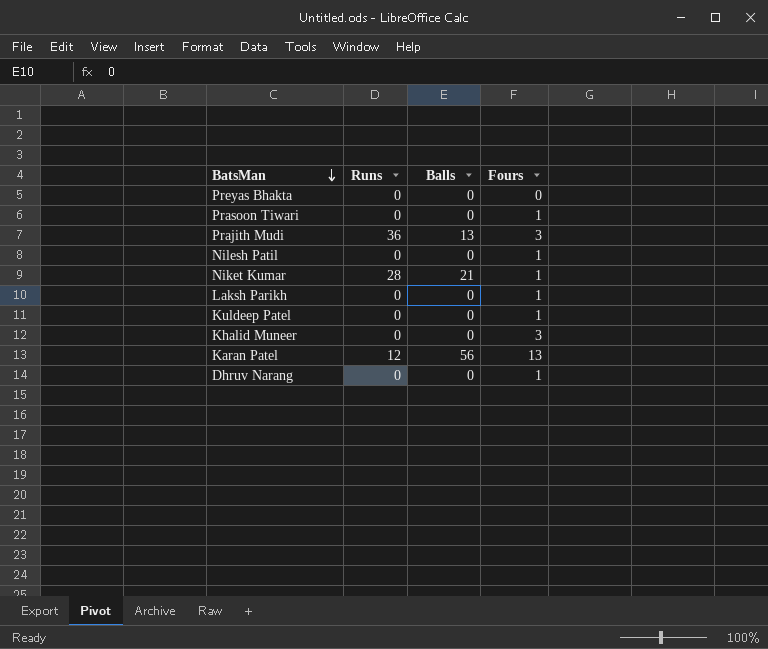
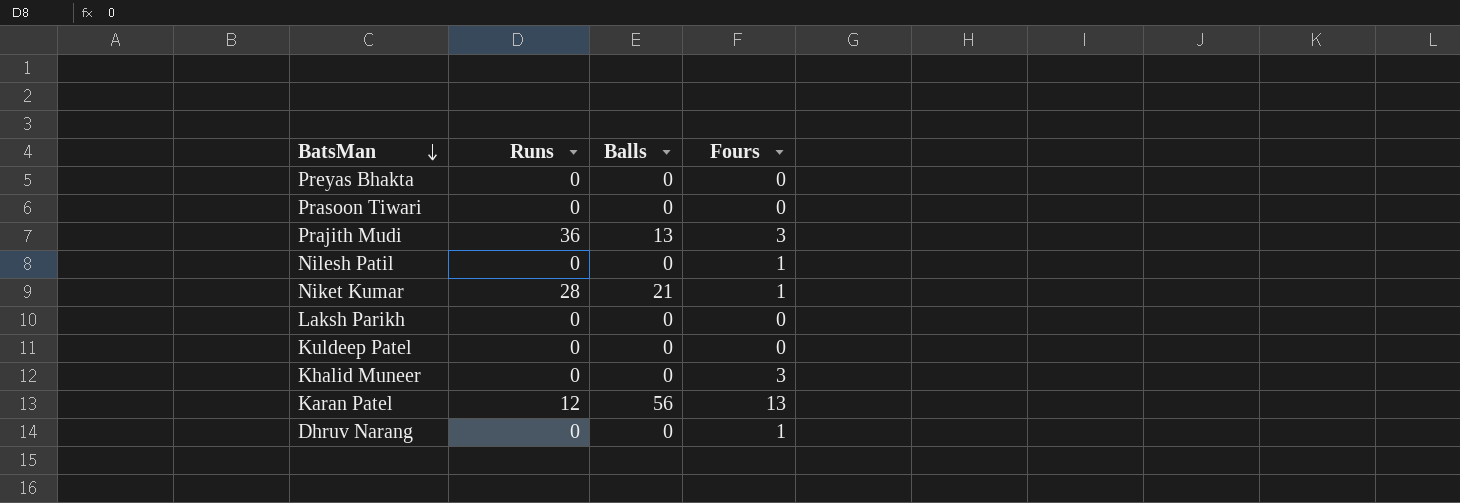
Prasoon Tiwari | Fours: 1 -> 0
Laksh Parikh | Fours: 1 -> 0
Kuldeep Patel | Fours: 1 -> 0

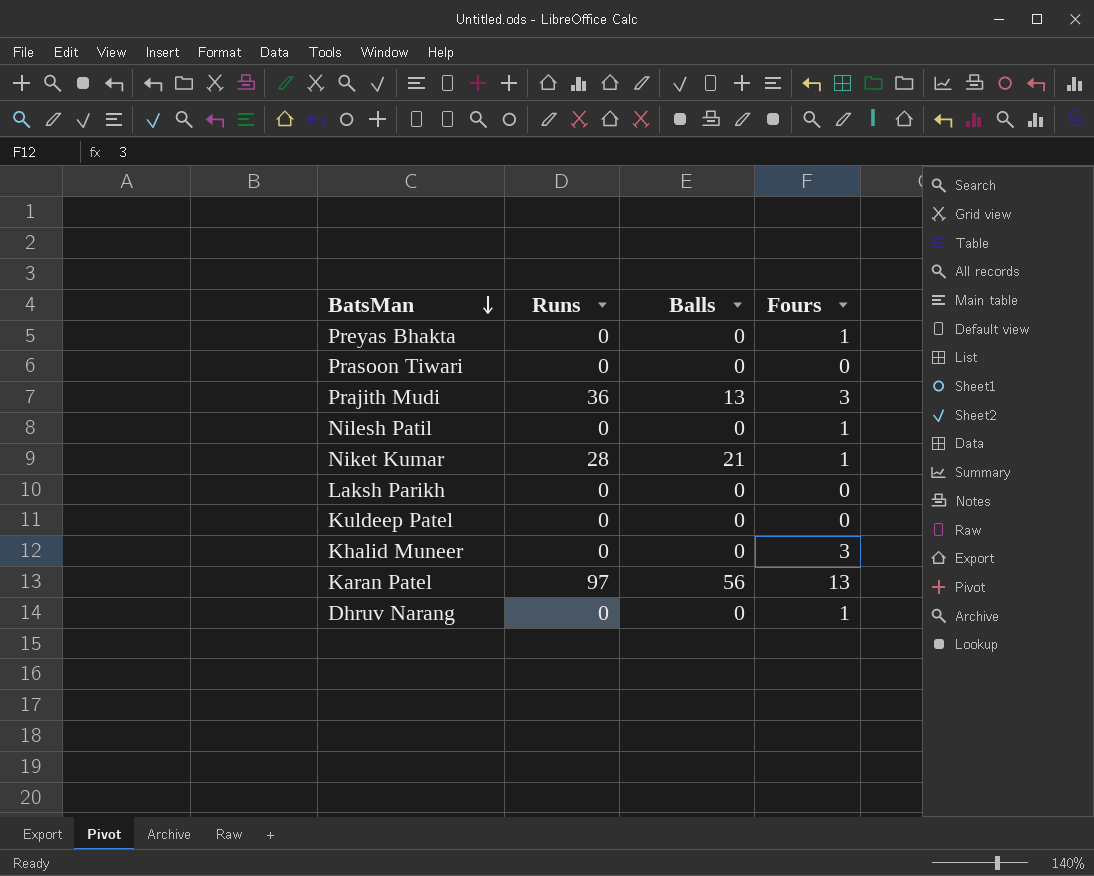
Preyas Bhakta | Fours: 0 -> 1
Karan Patel | Runs: 12 -> 97

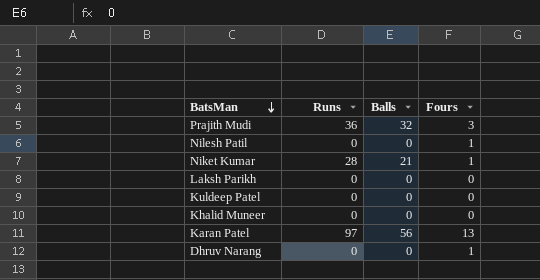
row Preyas Bhakta: 0 | 0 | 1 -> none
row Prasoon Tiwari: 0 | 0 | 0 -> none
Prajith Mudi | Balls: 13 -> 32
Khalid Muneer | Fours: 3 -> 0

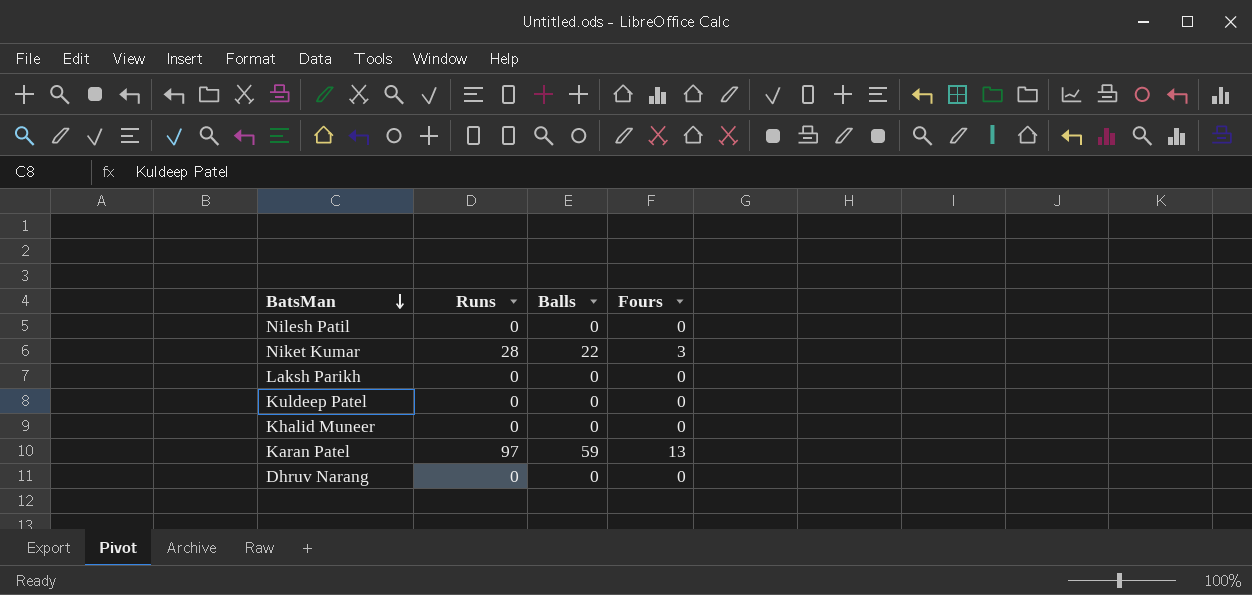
row Prajith Mudi: 36 | 32 | 3 -> none
Nilesh Patil | Fours: 1 -> 0
Niket Kumar | Balls: 21 -> 22
Niket Kumar | Fours: 1 -> 3
Karan Patel | Balls: 56 -> 59
Dhruv Narang | Fours: 1 -> 0

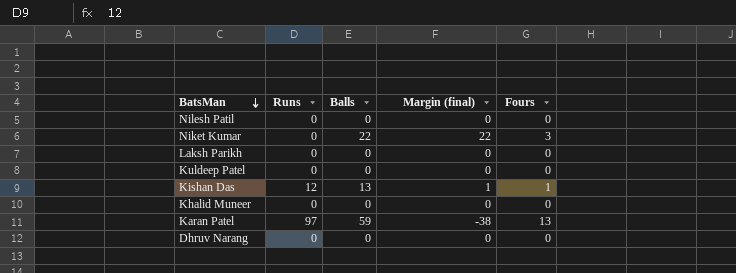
column Margin (final) | formula: none -> [Balls] - [Runs]
Niket Kumar | Runs: 28 -> 0
row Kishan Das: none -> 12 | 13 | 1 | 1

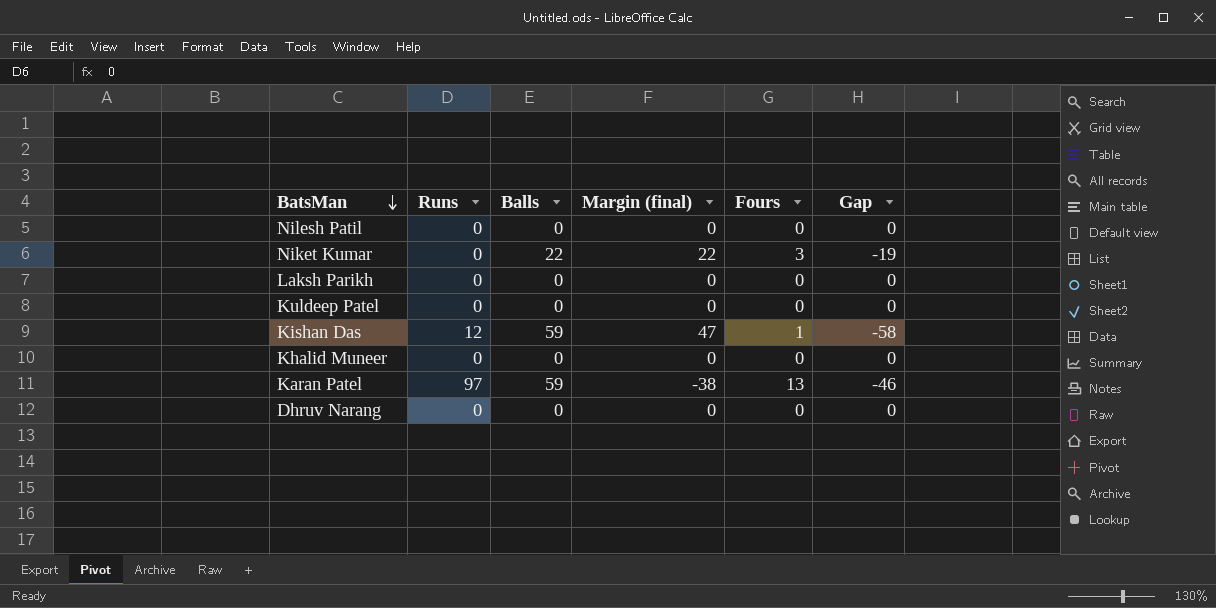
column Gap | formula: none -> [Fours] - [Balls]
Kishan Das | Balls: 13 -> 59
Kishan Das | Margin (final): 1 -> 47

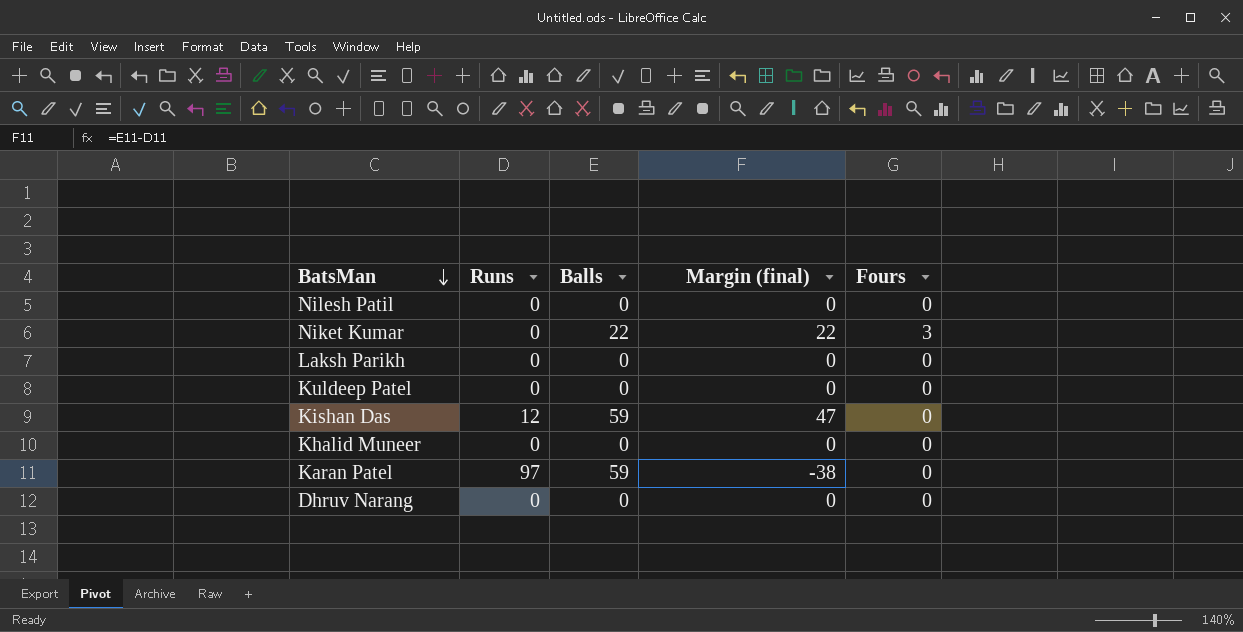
column Gap | formula: [Fours] - [Balls] -> none
Kishan Das | Fours: 1 -> 0
Karan Patel | Fours: 13 -> 0

